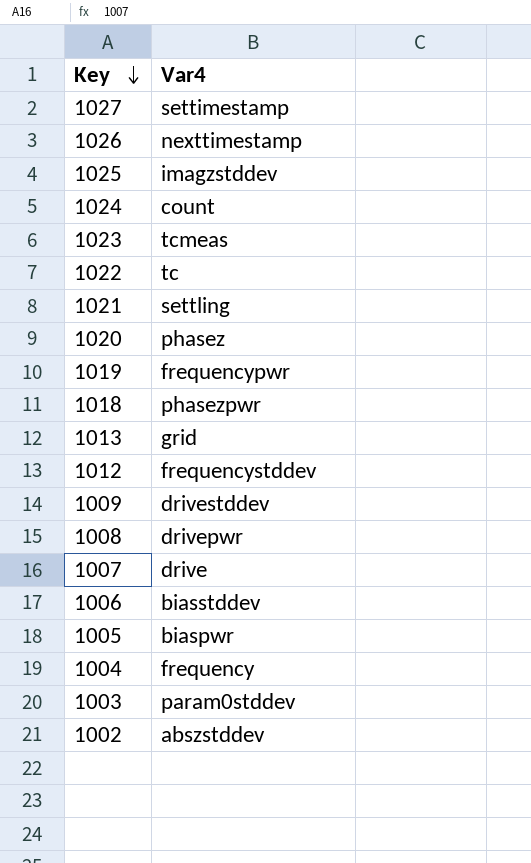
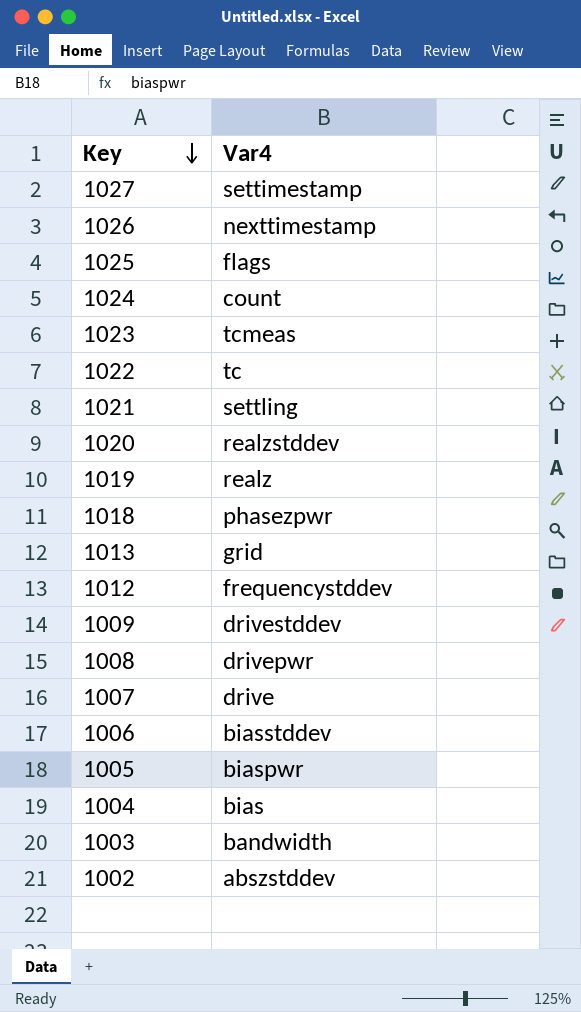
1025 | Var4: imagzstddev -> flags
1020 | Var4: phasez -> realzstddev
1019 | Var4: frequencypwr -> realz
1004 | Var4: frequency -> bias
1003 | Var4: param0stddev -> bandwidth

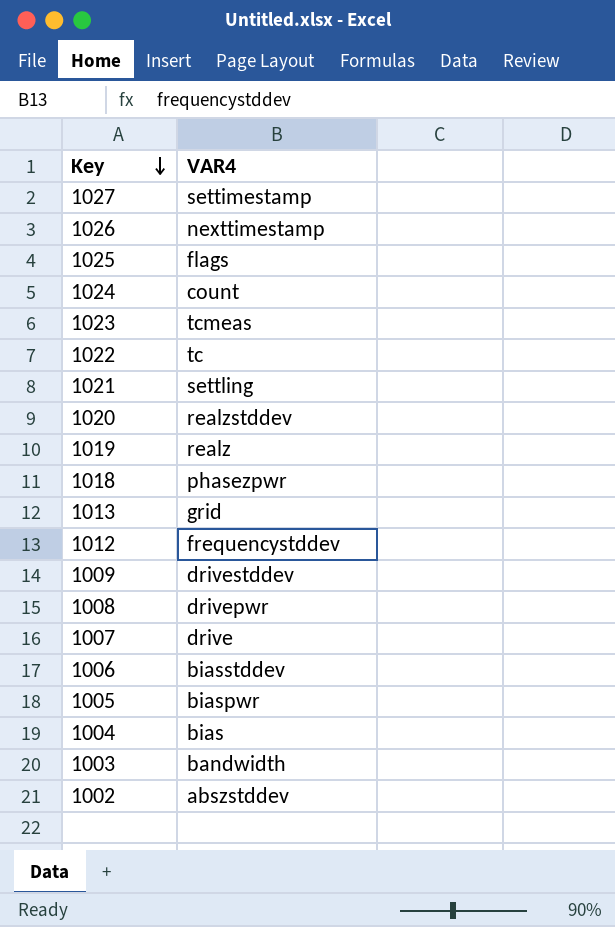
column name: Var4 -> VAR4

